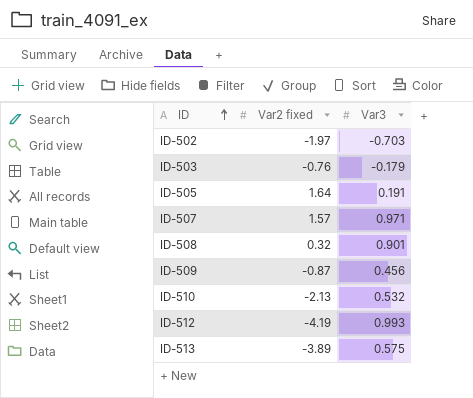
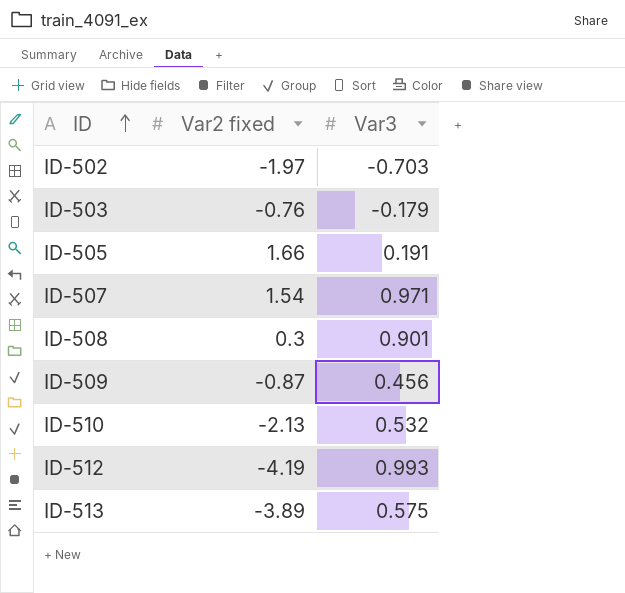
ID-505 | Var2 fixed: 1.64 -> 1.66
ID-507 | Var2 fixed: 1.57 -> 1.54
ID-508 | Var2 fixed: 0.32 -> 0.3

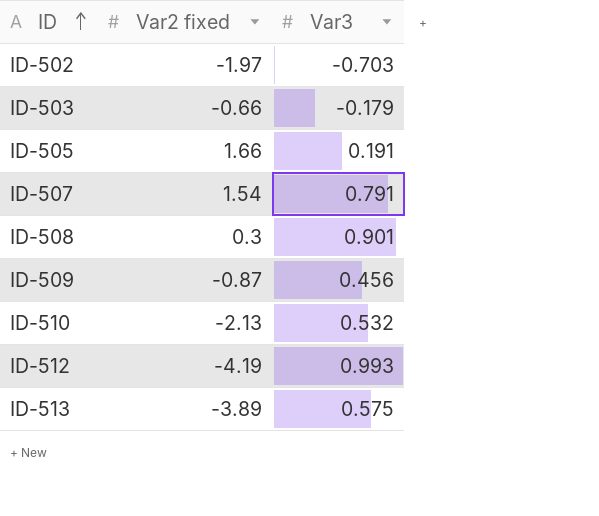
ID-503 | Var2 fixed: -0.76 -> -0.66
ID-507 | Var3: 0.971 -> 0.791

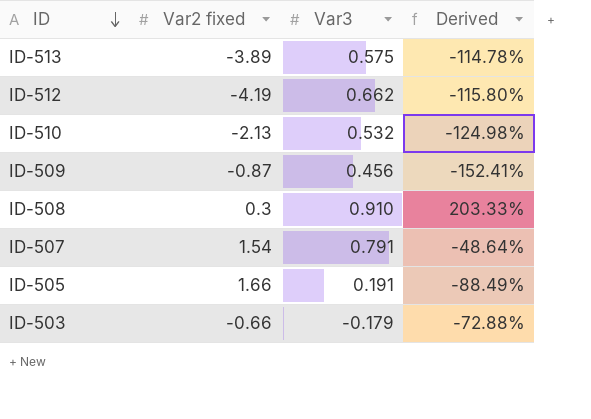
row order: ID ascending -> ID descending
column Derived | formula: none -> ([Var3] - [Var2 fixed]) / [Var2 fixed]
row ID-502: -1.97 | -0.703 -> none
ID-512 | Var3: 0.993 -> 0.662
ID-508 | Var3: 0.901 -> 0.910

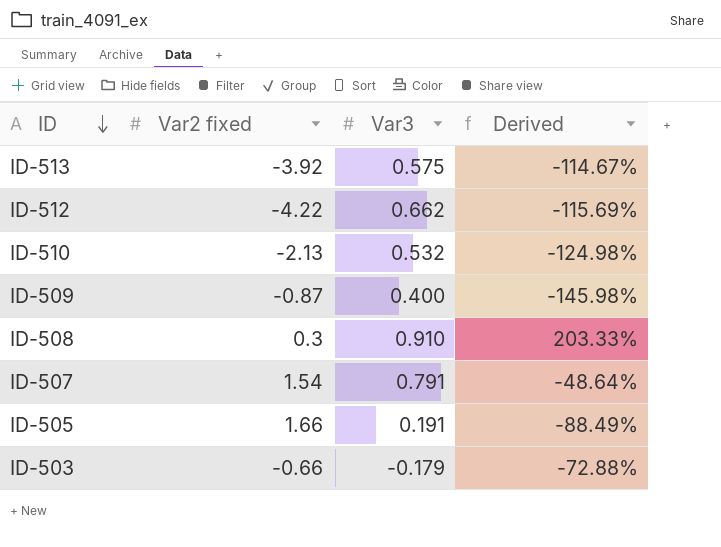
ID-513 | Var2 fixed: -3.89 -> -3.92
ID-513 | Derived: -114.78% -> -114.67%
ID-512 | Var2 fixed: -4.19 -> -4.22
ID-512 | Derived: -115.80% -> -115.69%
ID-509 | Var3: 0.456 -> 0.400
ID-509 | Derived: -152.41% -> -145.98%

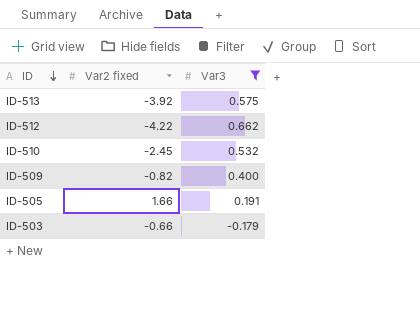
filter: none -> Var3 <= 0.662
column Derived | formula: ([Var3] - [Var2 fixed]) / [Var2 fixed] -> none
ID-510 | Var2 fixed: -2.13 -> -2.45
ID-509 | Var2 fixed: -0.87 -> -0.82

